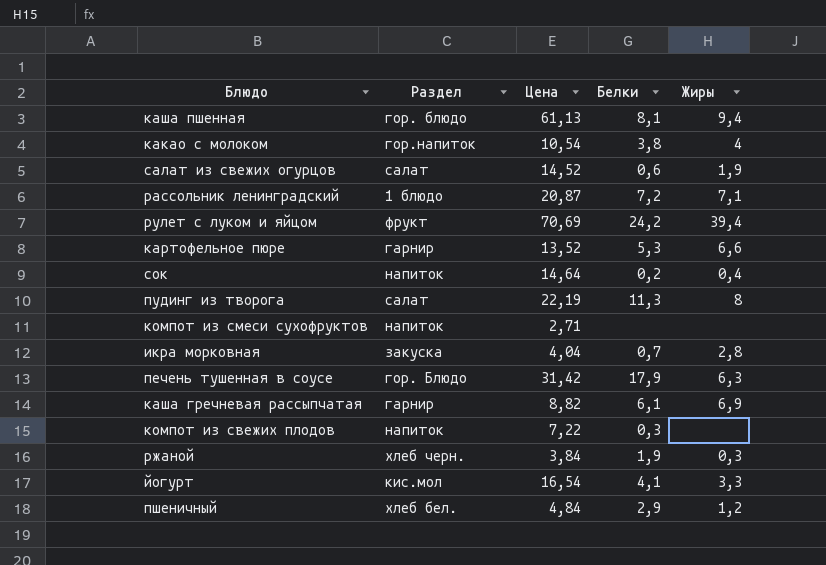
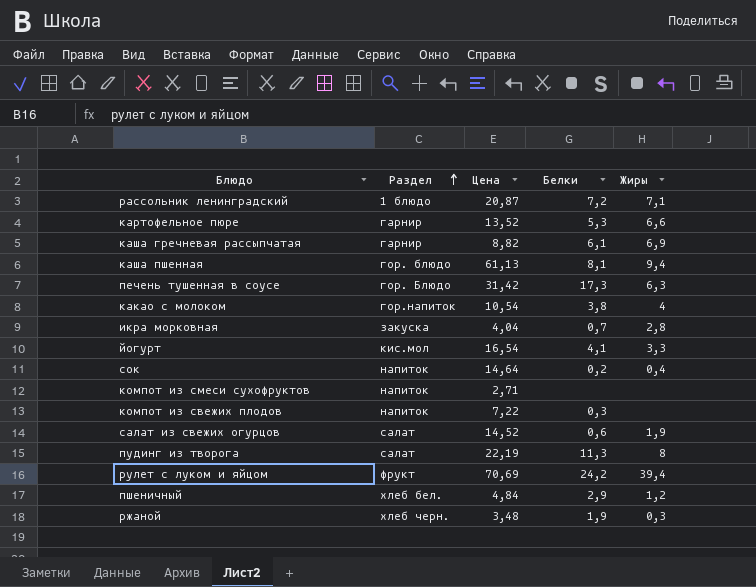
row order: none -> Раздел ascending
печень тушенная в соусе | Белки: 17,9 -> 17,3
ржаной | Цена: 3,84 -> 3,48

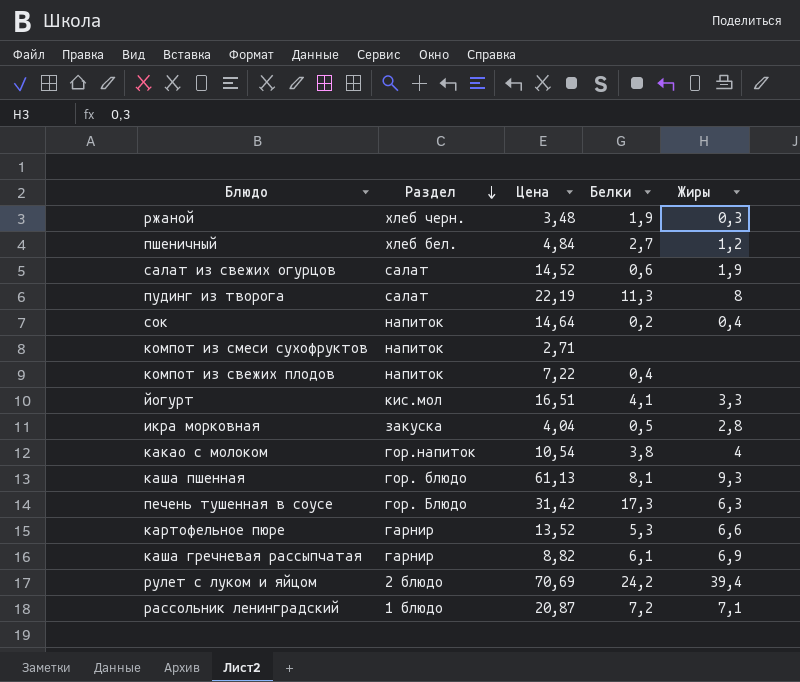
row order: Раздел ascending -> Раздел descending
пшеничный | Белки: 2,9 -> 2,7
компот из свежих плодов | Белки: 0,3 -> 0,4
йогурт | Цена: 16,54 -> 16,51
икра морковная | Белки: 0,7 -> 0,5
каша пшенная | Жиры: 9,4 -> 9,3
рулет с луком и яйцом | Раздел: фрукт -> 2 блюдо

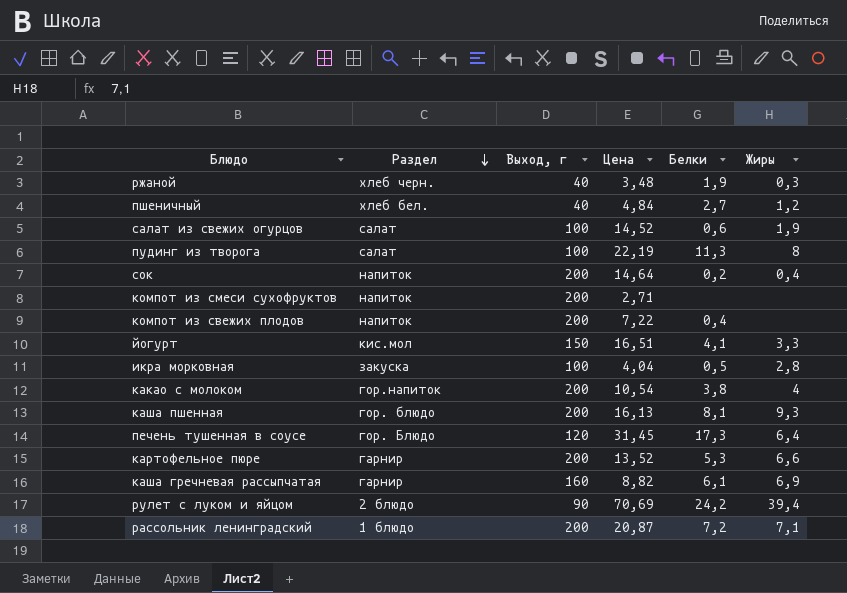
column Выход, г | position: none -> 3
каша пшенная | Цена: 61,13 -> 16,13
печень тушенная в соусе | Цена: 31,42 -> 31,45
печень тушенная в соусе | Жиры: 6,3 -> 6,4

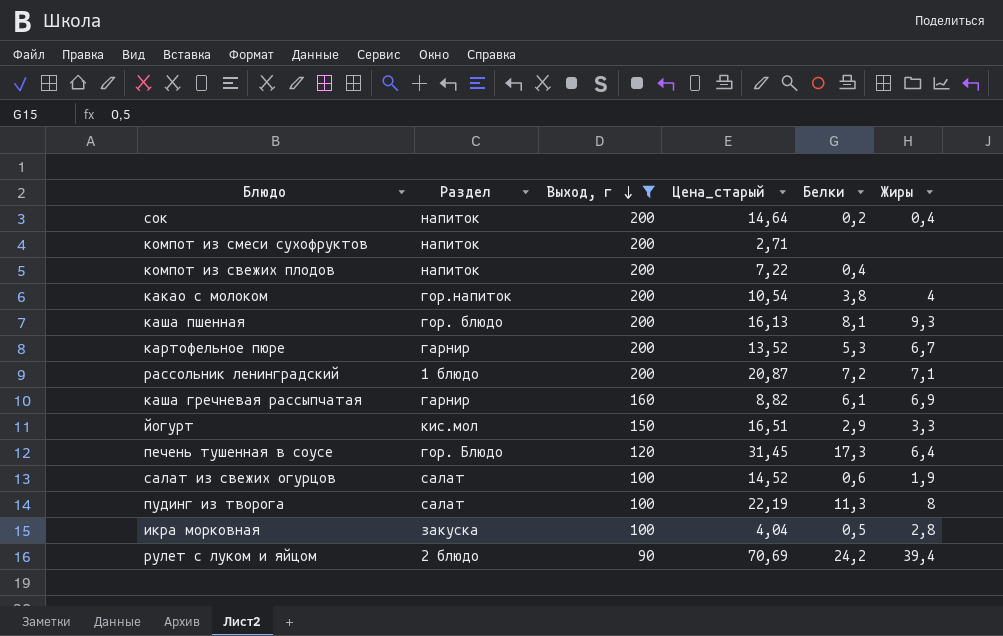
filter: none -> Выход, г != 40
row order: Раздел descending -> Выход, г descending
column name: Цена -> Цена_старый
картофельное пюре | Жиры: 6,6 -> 6,7
йогурт | Белки: 4,1 -> 2,9

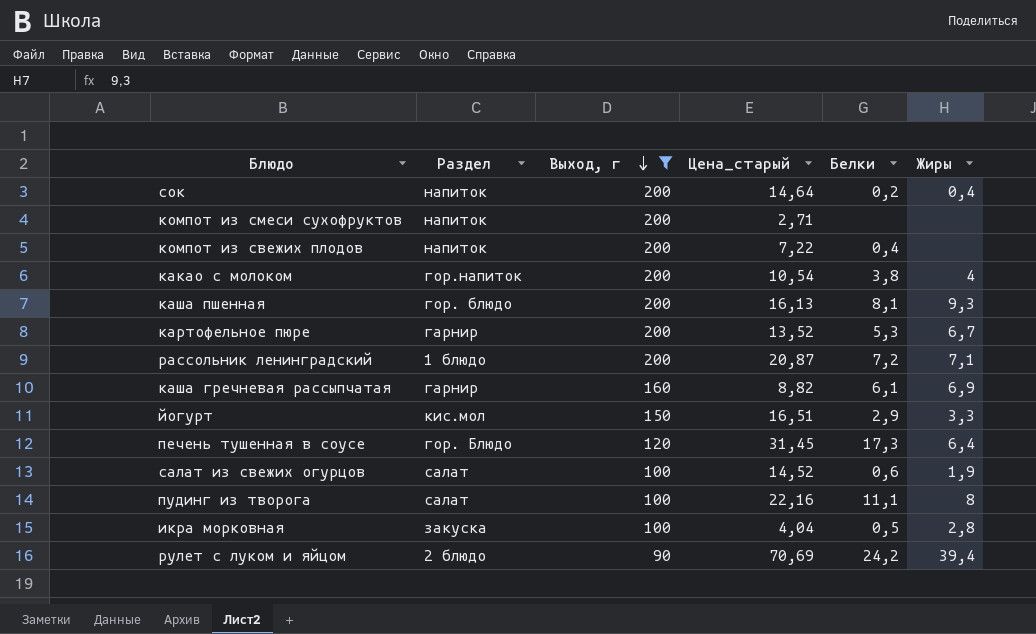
пудинг из творога | Цена_старый: 22,19 -> 22,16
пудинг из творога | Белки: 11,3 -> 11,1

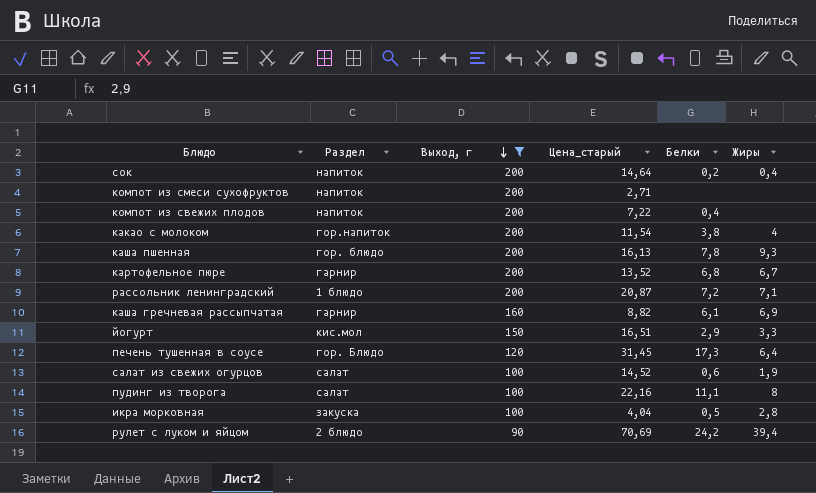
какао с молоком | Цена_старый: 10,54 -> 11,54
каша пшенная | Белки: 8,1 -> 7,8
картофельное пюре | Белки: 5,3 -> 6,8

